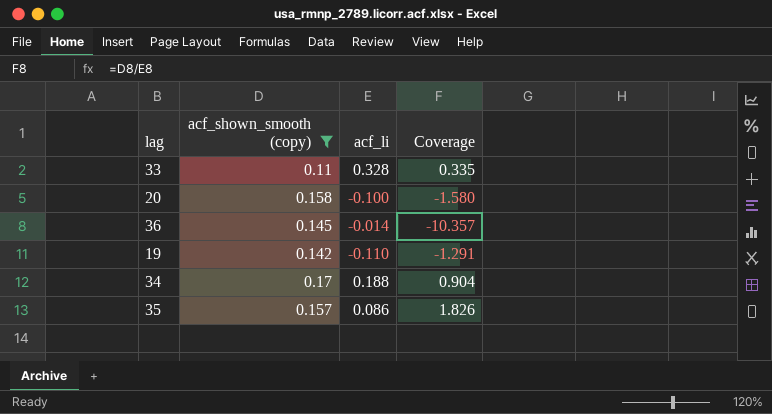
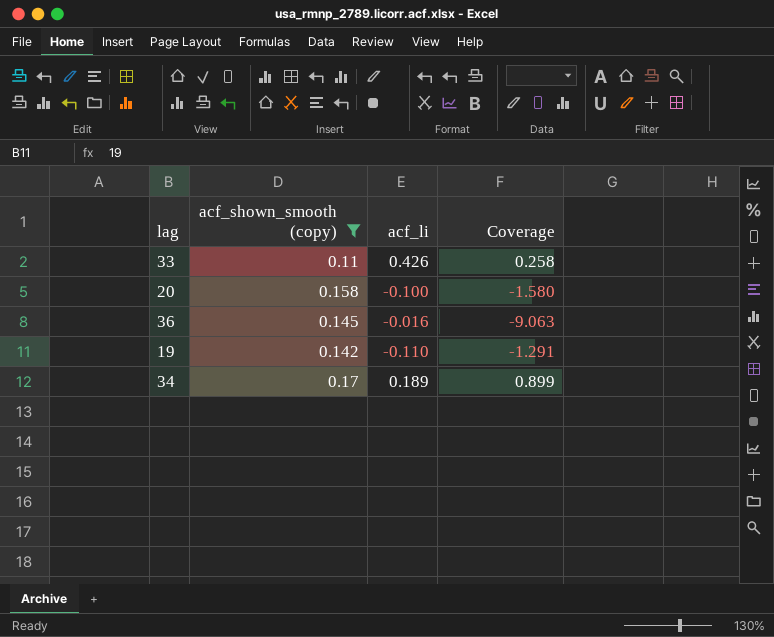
row 35: 0.157 | 0.086 | 1.826 -> none
33 | acf_li: 0.328 -> 0.426
33 | Coverage: 0.335 -> 0.258
36 | acf_li: -0.014 -> -0.016
36 | Coverage: -10.357 -> -9.063
34 | acf_li: 0.188 -> 0.189
34 | Coverage: 0.904 -> 0.899

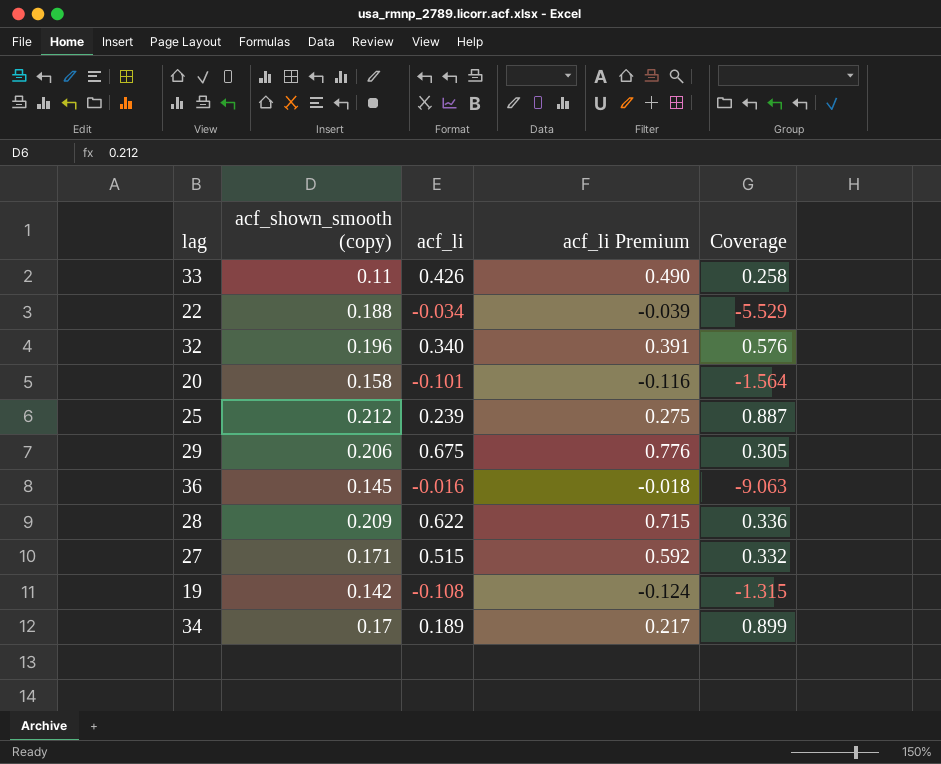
filter: acf_shown_smooth (copy) <= 0.17 -> none
column acf_li Premium | formula: none -> [acf_li] * 1.15
20 | acf_li: -0.100 -> -0.101
20 | Coverage: -1.580 -> -1.564
19 | acf_li: -0.110 -> -0.108
19 | Coverage: -1.291 -> -1.315

